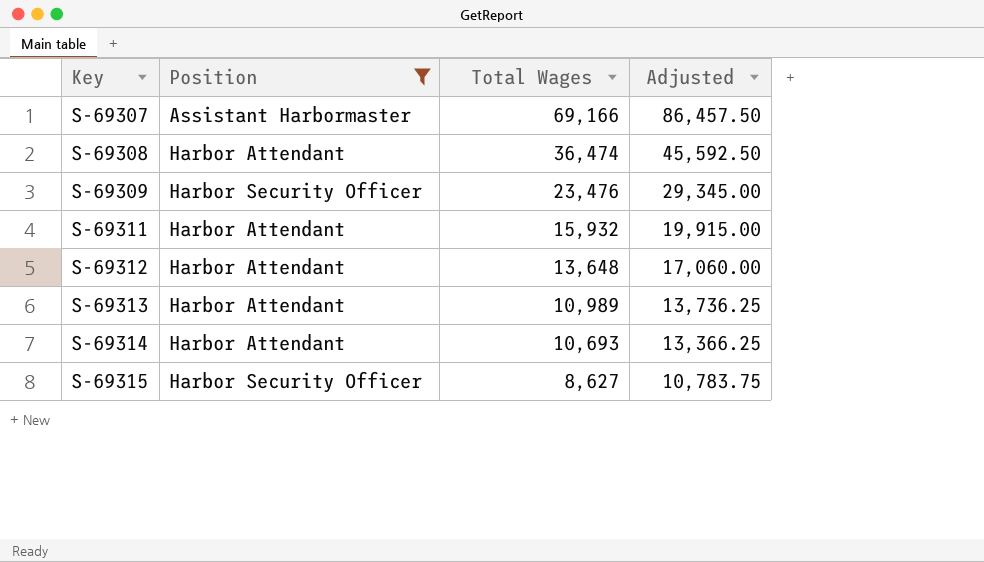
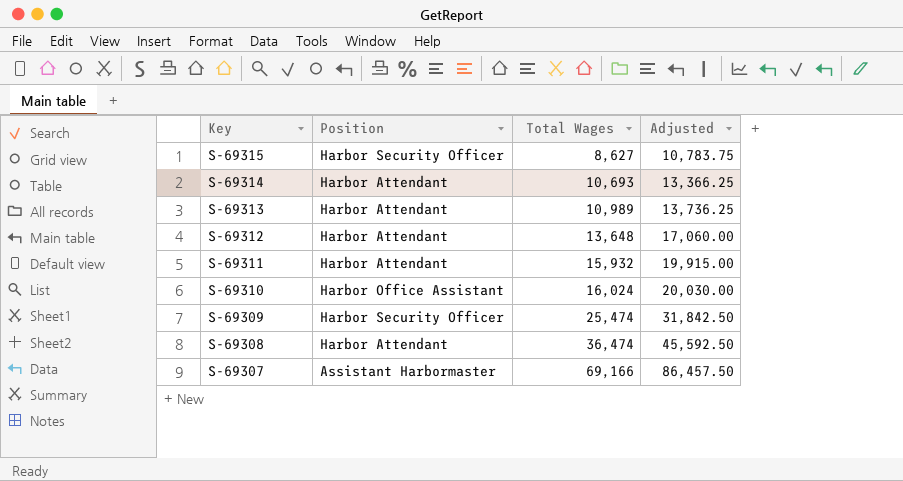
filter: Position != Harbor Office Assistant -> none
row order: Key ascending -> Key descending
S-69309 | Total Wages: 23,476 -> 25,474
S-69309 | Adjusted: 29,345.00 -> 31,842.50

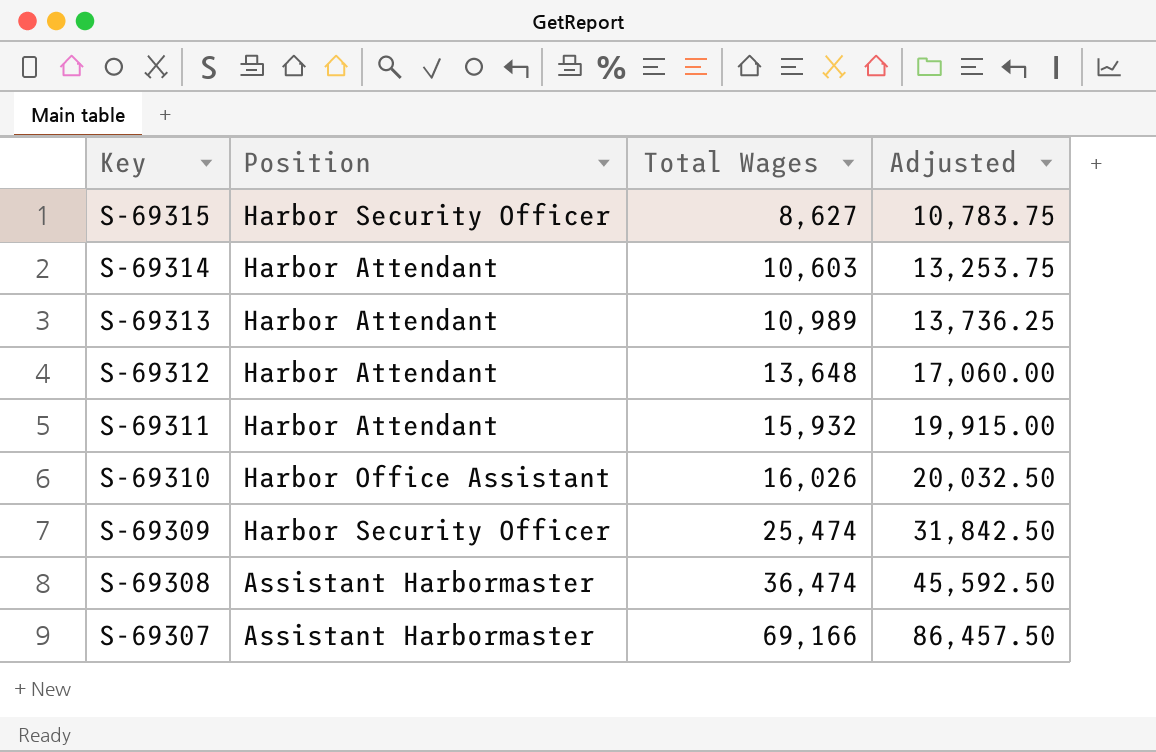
S-69314 | Total Wages: 10,693 -> 10,603
S-69314 | Adjusted: 13,366.25 -> 13,253.75
S-69310 | Total Wages: 16,024 -> 16,026
S-69310 | Adjusted: 20,030.00 -> 20,032.50
S-69308 | Position: Harbor Attendant -> Assistant Harbormaster

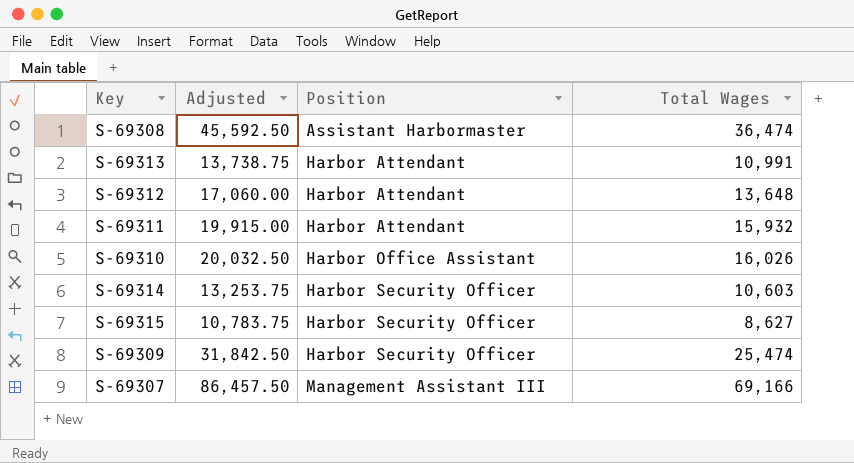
row order: Key descending -> Position ascending
column Adjusted | position: 4 -> 2
S-69313 | Adjusted: 13,736.25 -> 13,738.75
S-69313 | Total Wages: 10,989 -> 10,991
S-69314 | Position: Harbor Attendant -> Harbor Security Officer
S-69307 | Position: Assistant Harbormaster -> Management Assistant III

